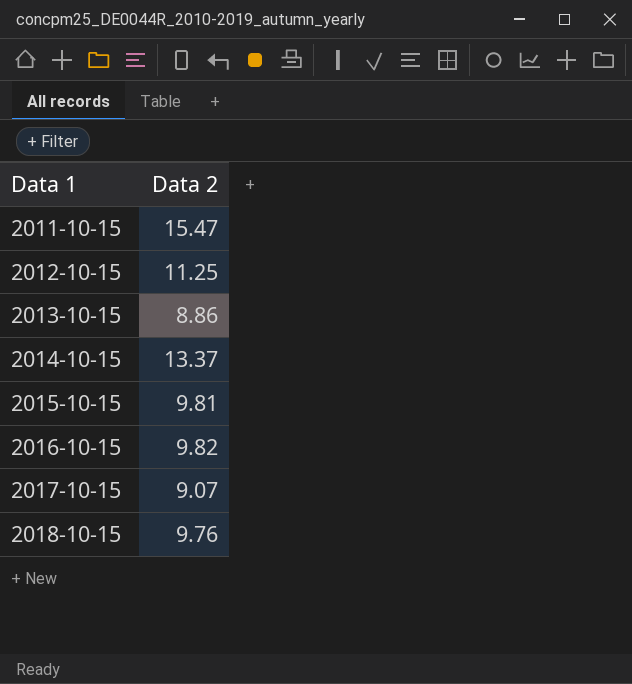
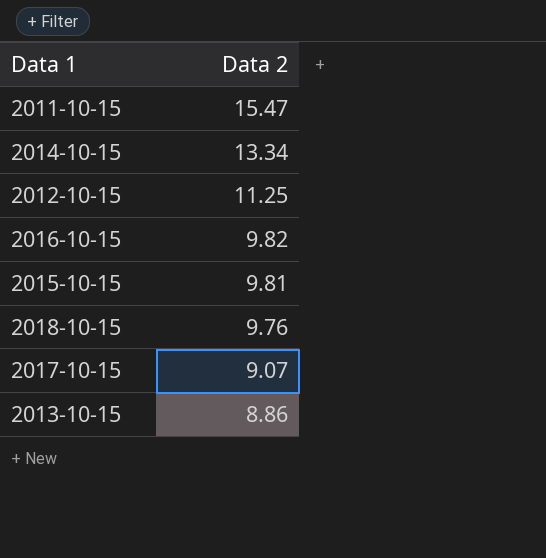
row order: Data 1 ascending -> Data 2 descending
2014-10-15 | Data 2: 13.37 -> 13.34

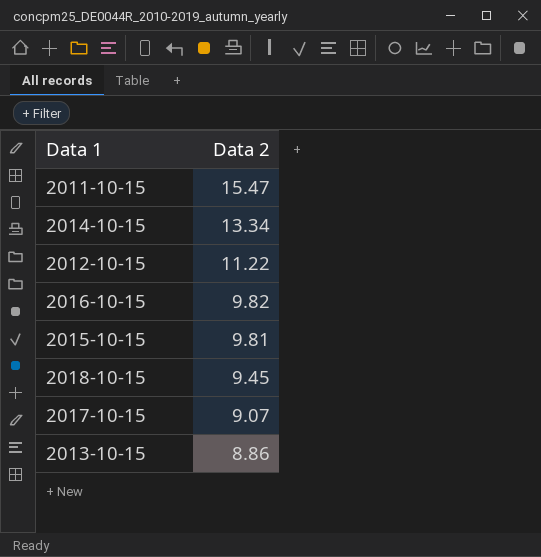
2012-10-15 | Data 2: 11.25 -> 11.22
2018-10-15 | Data 2: 9.76 -> 9.45

